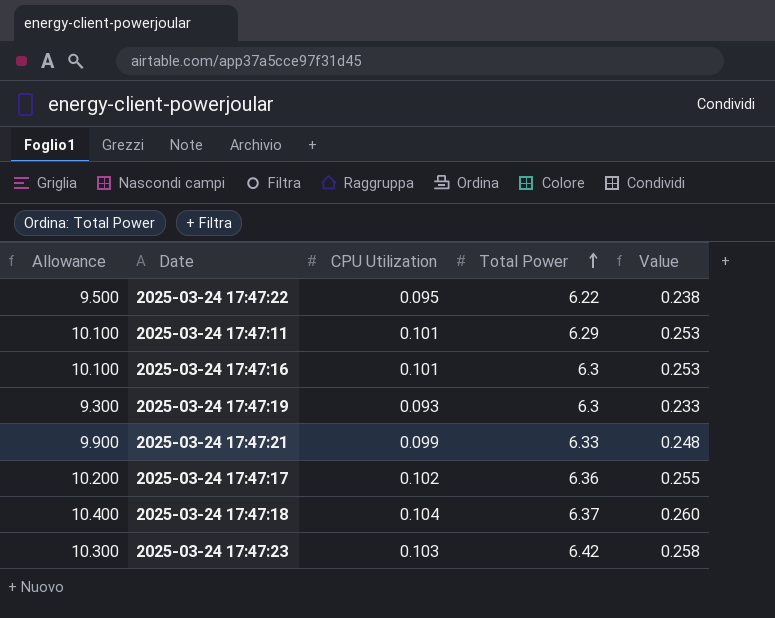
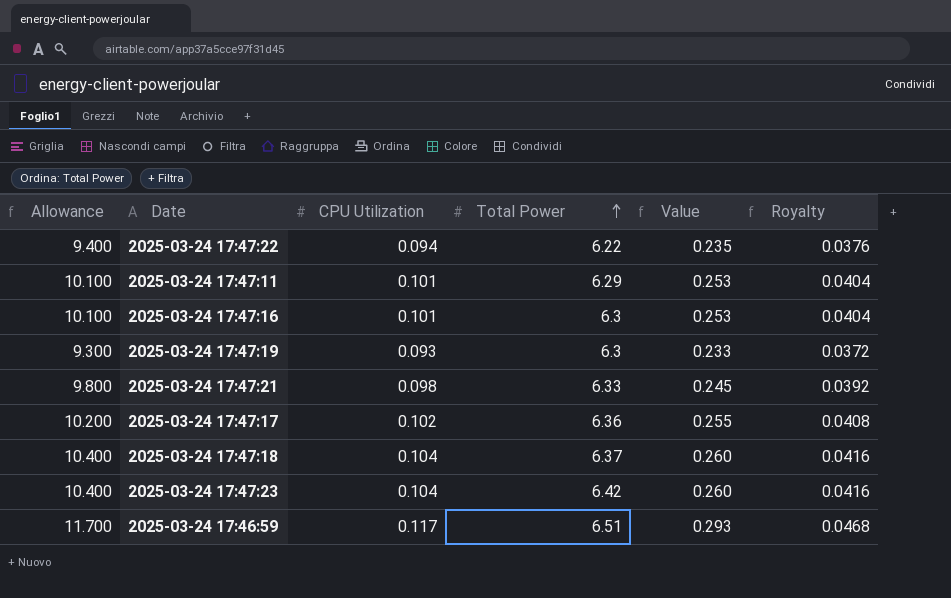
column Royalty | formula: none -> [CPU Utilization] * 0.4
2025-03-24 17:47:22 | Allowance: 9.500 -> 9.400
2025-03-24 17:47:22 | CPU Utilization: 0.095 -> 0.094
2025-03-24 17:47:22 | Value: 0.238 -> 0.235
2025-03-24 17:47:21 | Allowance: 9.900 -> 9.800
2025-03-24 17:47:21 | CPU Utilization: 0.099 -> 0.098
2025-03-24 17:47:21 | Value: 0.248 -> 0.245
2025-03-24 17:47:23 | Allowance: 10.300 -> 10.400
2025-03-24 17:47:23 | CPU Utilization: 0.103 -> 0.104
2025-03-24 17:47:23 | Value: 0.258 -> 0.260
row 2025-03-24 17:46:59: none -> 11.700 | 0.117 | 6.51 | 0.293 | 0.0468

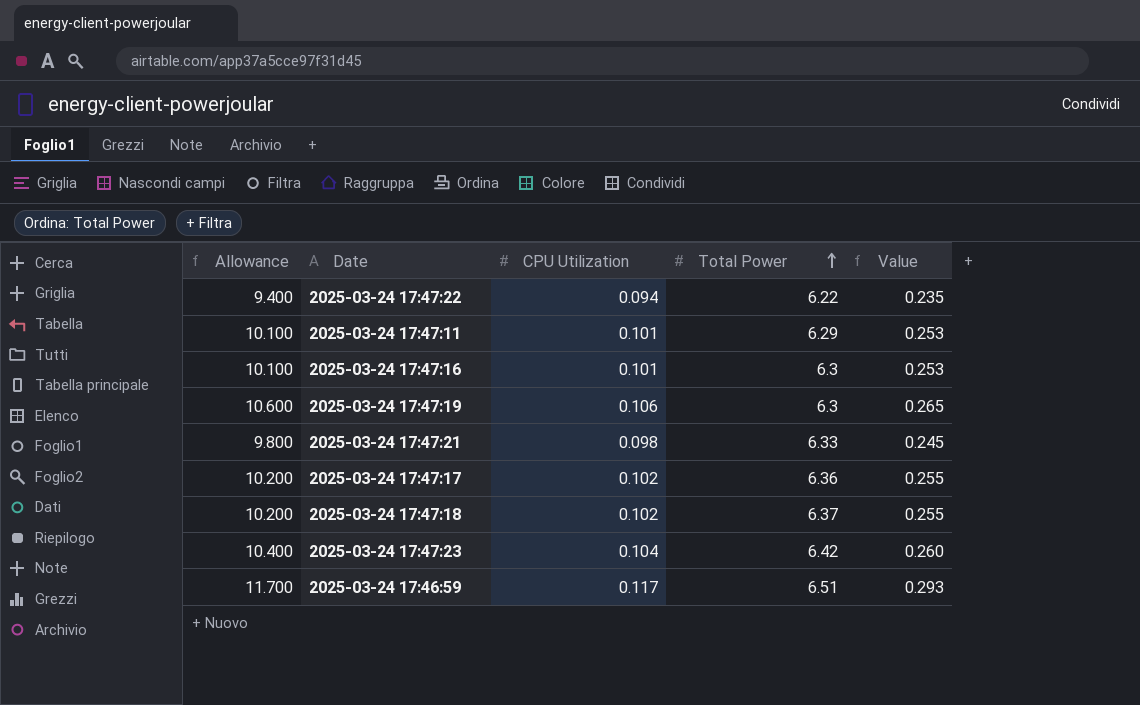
column Royalty | formula: [CPU Utilization] * 0.4 -> none
2025-03-24 17:47:19 | Allowance: 9.300 -> 10.600
2025-03-24 17:47:19 | CPU Utilization: 0.093 -> 0.106
2025-03-24 17:47:19 | Value: 0.233 -> 0.265
2025-03-24 17:47:18 | Allowance: 10.400 -> 10.200
2025-03-24 17:47:18 | CPU Utilization: 0.104 -> 0.102
2025-03-24 17:47:18 | Value: 0.260 -> 0.255

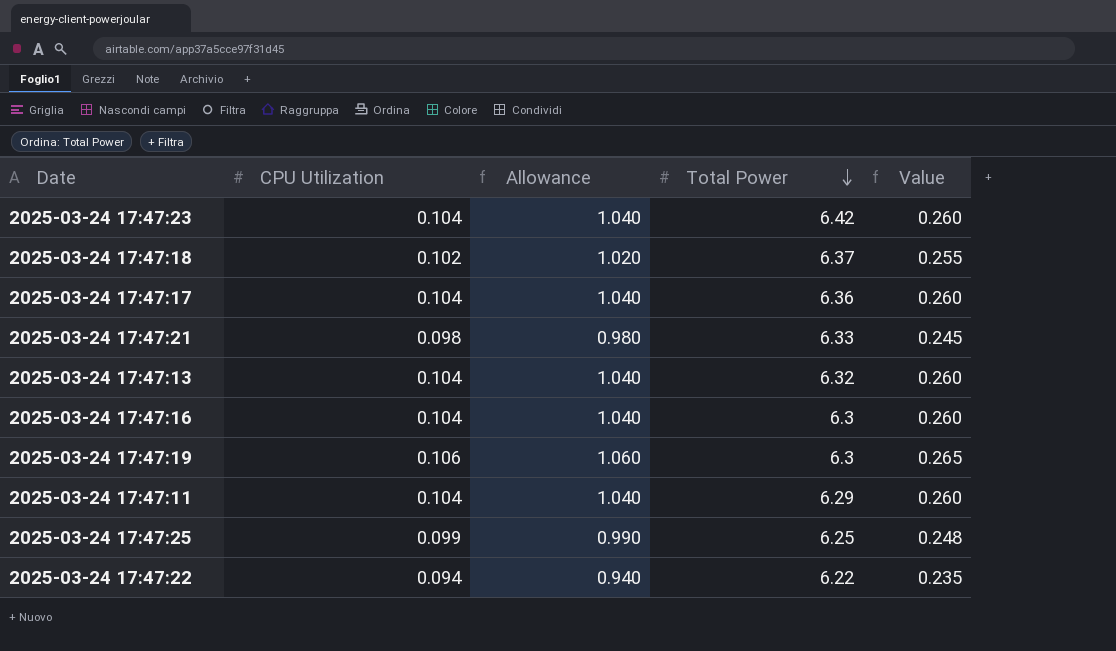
row order: Total Power ascending -> Total Power descending
column Allowance | formula: [CPU Utilization] * 100 -> [CPU Utilization] * 10
column Allowance | position: 1 -> 3
row 2025-03-24 17:46:59: 11.700 | 0.117 | 6.51 | 0.293 -> none
2025-03-24 17:47:17 | CPU Utilization: 0.102 -> 0.104
2025-03-24 17:47:17 | Value: 0.255 -> 0.260
row 2025-03-24 17:47:13: none -> 0.104 | 1.040 | 6.32 | 0.260
2025-03-24 17:47:16 | CPU Utilization: 0.101 -> 0.104
2025-03-24 17:47:16 | Value: 0.253 -> 0.260
2025-03-24 17:47:11 | CPU Utilization: 0.101 -> 0.104
2025-03-24 17:47:11 | Value: 0.253 -> 0.260
row 2025-03-24 17:47:25: none -> 0.099 | 0.990 | 6.25 | 0.248

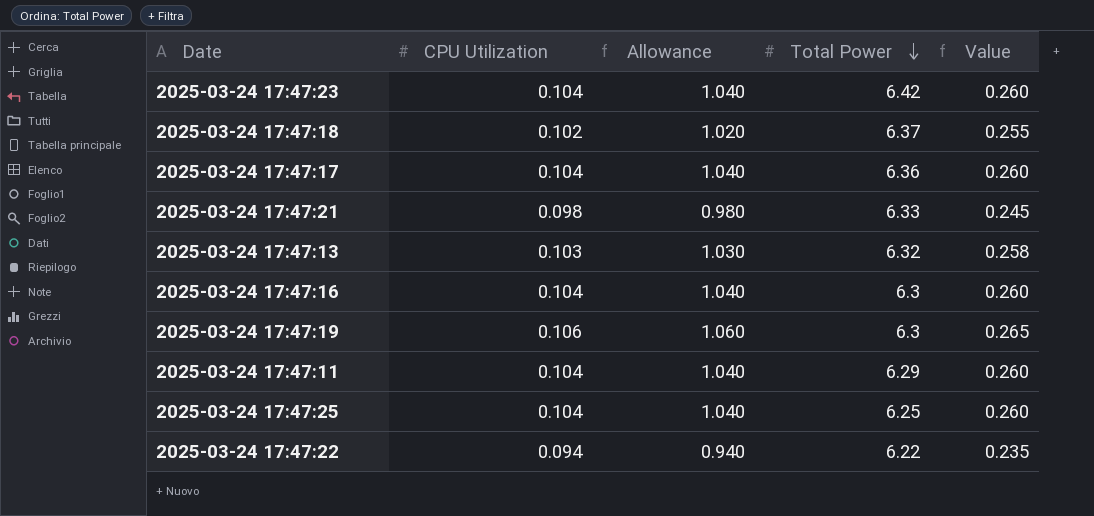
2025-03-24 17:47:13 | CPU Utilization: 0.104 -> 0.103
2025-03-24 17:47:13 | Allowance: 1.040 -> 1.030
2025-03-24 17:47:13 | Value: 0.260 -> 0.258
2025-03-24 17:47:25 | CPU Utilization: 0.099 -> 0.104
2025-03-24 17:47:25 | Allowance: 0.990 -> 1.040
2025-03-24 17:47:25 | Value: 0.248 -> 0.260

